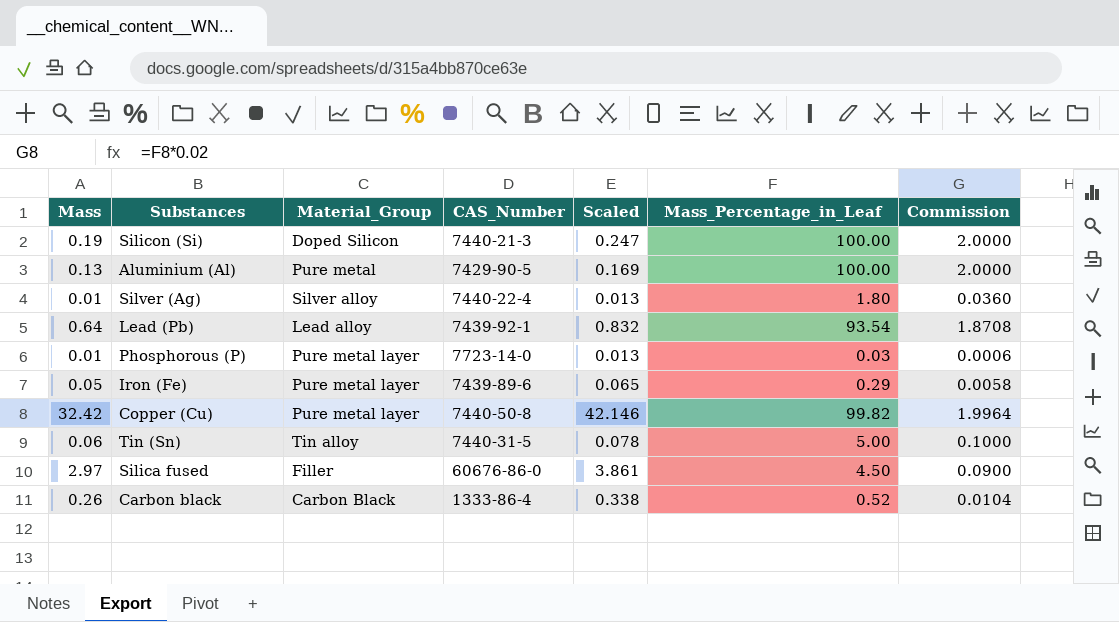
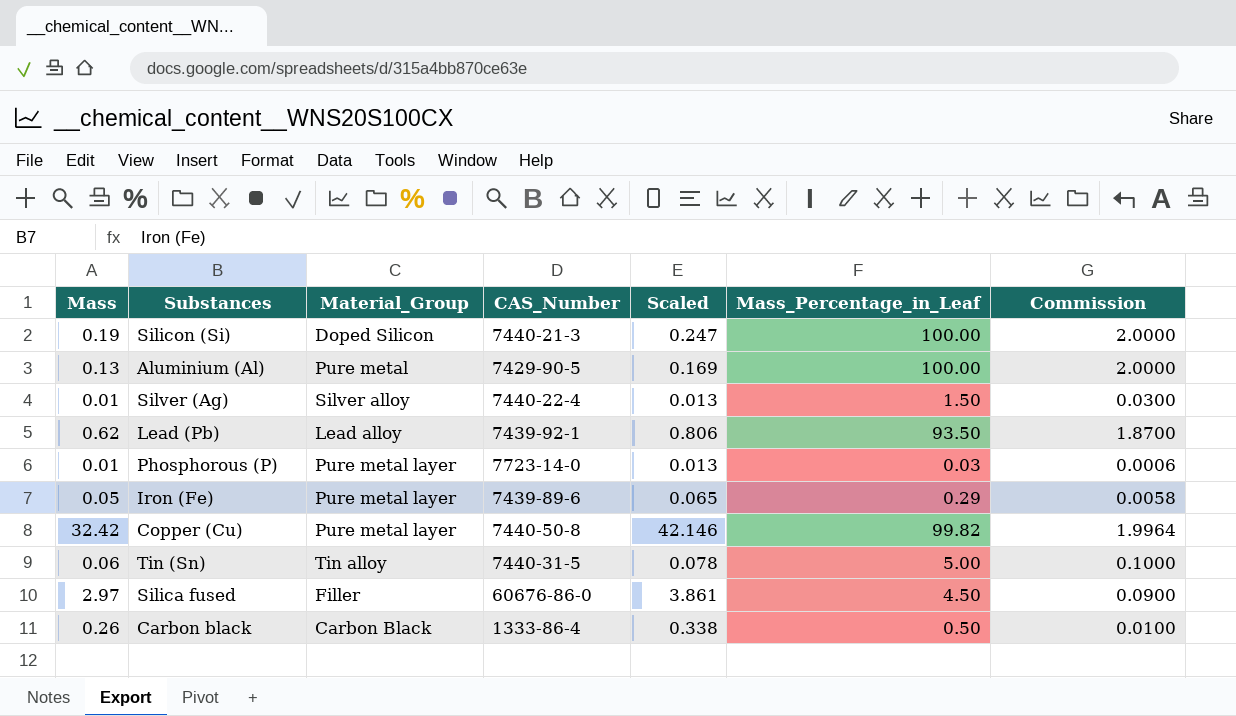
Silver (Ag) | Mass_Percentage_in_Leaf: 1.80 -> 1.50
Silver (Ag) | Commission: 0.0360 -> 0.0300
Lead (Pb) | Mass: 0.64 -> 0.62
Lead (Pb) | Scaled: 0.832 -> 0.806
Lead (Pb) | Mass_Percentage_in_Leaf: 93.54 -> 93.50
Lead (Pb) | Commission: 1.8708 -> 1.8700
Carbon black | Mass_Percentage_in_Leaf: 0.52 -> 0.50
Carbon black | Commission: 0.0104 -> 0.0100

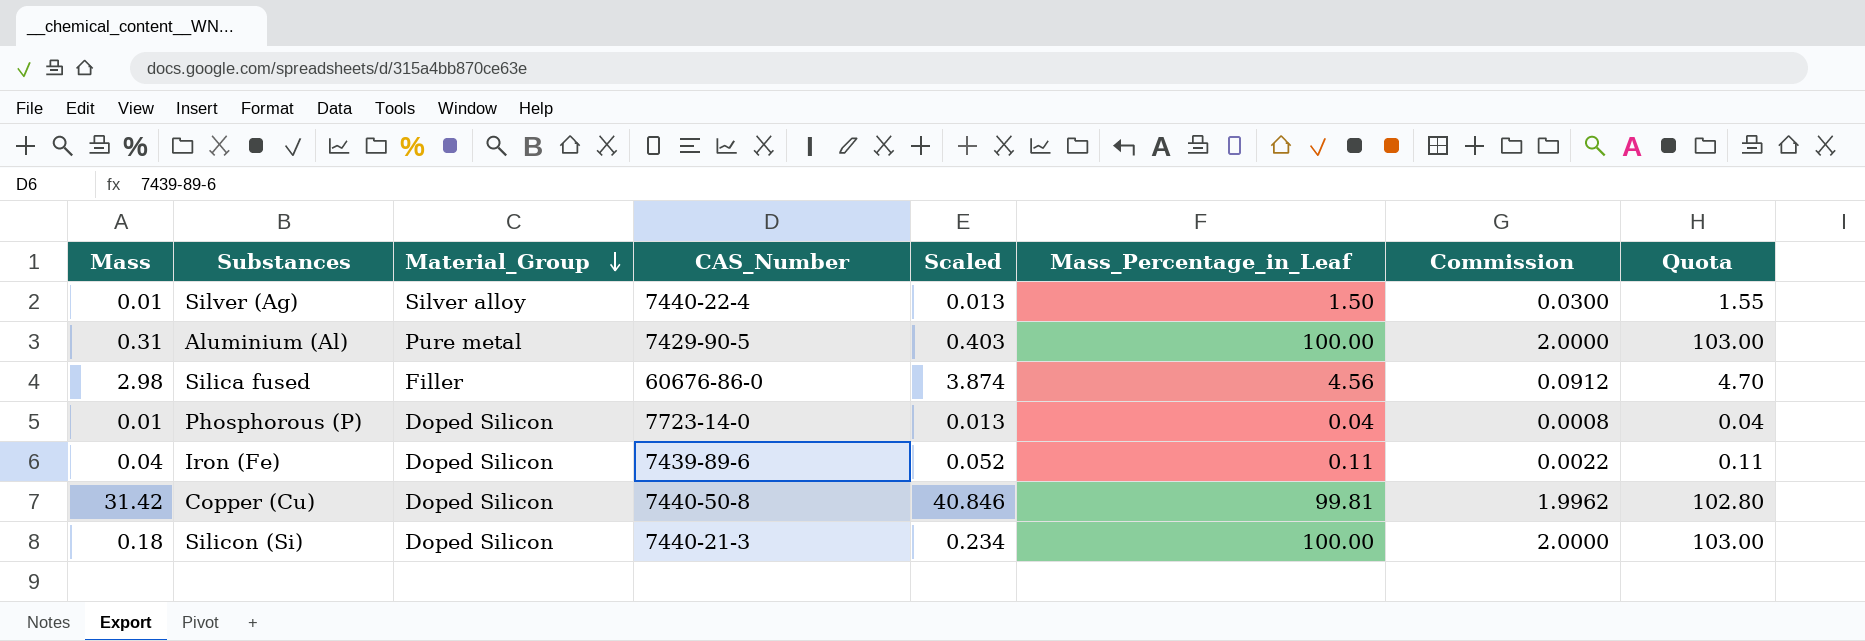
row order: none -> Material_Group descending
column Quota | formula: none -> [Mass_Percentage_in_Leaf] * 1.03
row Lead (Pb): 0.62 | Lead alloy | 7439-92-1 | 0.806 | 93.50 | 1.8700 -> none
row Tin (Sn): 0.06 | Tin alloy | 7440-31-5 | 0.078 | 5.00 | 0.1000 -> none
row Carbon black: 0.26 | Carbon Black | 1333-86-4 | 0.338 | 0.50 | 0.0100 -> none
Aluminium (Al) | Mass: 0.13 -> 0.31
Aluminium (Al) | Scaled: 0.169 -> 0.403
Silica fused | Mass: 2.97 -> 2.98
Silica fused | Scaled: 3.861 -> 3.874
Silica fused | Mass_Percentage_in_Leaf: 4.50 -> 4.56
Silica fused | Commission: 0.0900 -> 0.0912
Phosphorous (P) | Material_Group: Pure metal layer -> Doped Silicon
Phosphorous (P) | Mass_Percentage_in_Leaf: 0.03 -> 0.04
Phosphorous (P) | Commission: 0.0006 -> 0.0008
Iron (Fe) | Mass: 0.05 -> 0.04
Iron (Fe) | Material_Group: Pure metal layer -> Doped Silicon
Iron (Fe) | Scaled: 0.065 -> 0.052
Iron (Fe) | Mass_Percentage_in_Leaf: 0.29 -> 0.11
Iron (Fe) | Commission: 0.0058 -> 0.0022
Copper (Cu) | Mass: 32.42 -> 31.42
Copper (Cu) | Material_Group: Pure metal layer -> Doped Silicon
Copper (Cu) | Scaled: 42.146 -> 40.846
Copper (Cu) | Mass_Percentage_in_Leaf: 99.82 -> 99.81
Copper (Cu) | Commission: 1.9964 -> 1.9962
Silicon (Si) | Mass: 0.19 -> 0.18
Silicon (Si) | Scaled: 0.247 -> 0.234

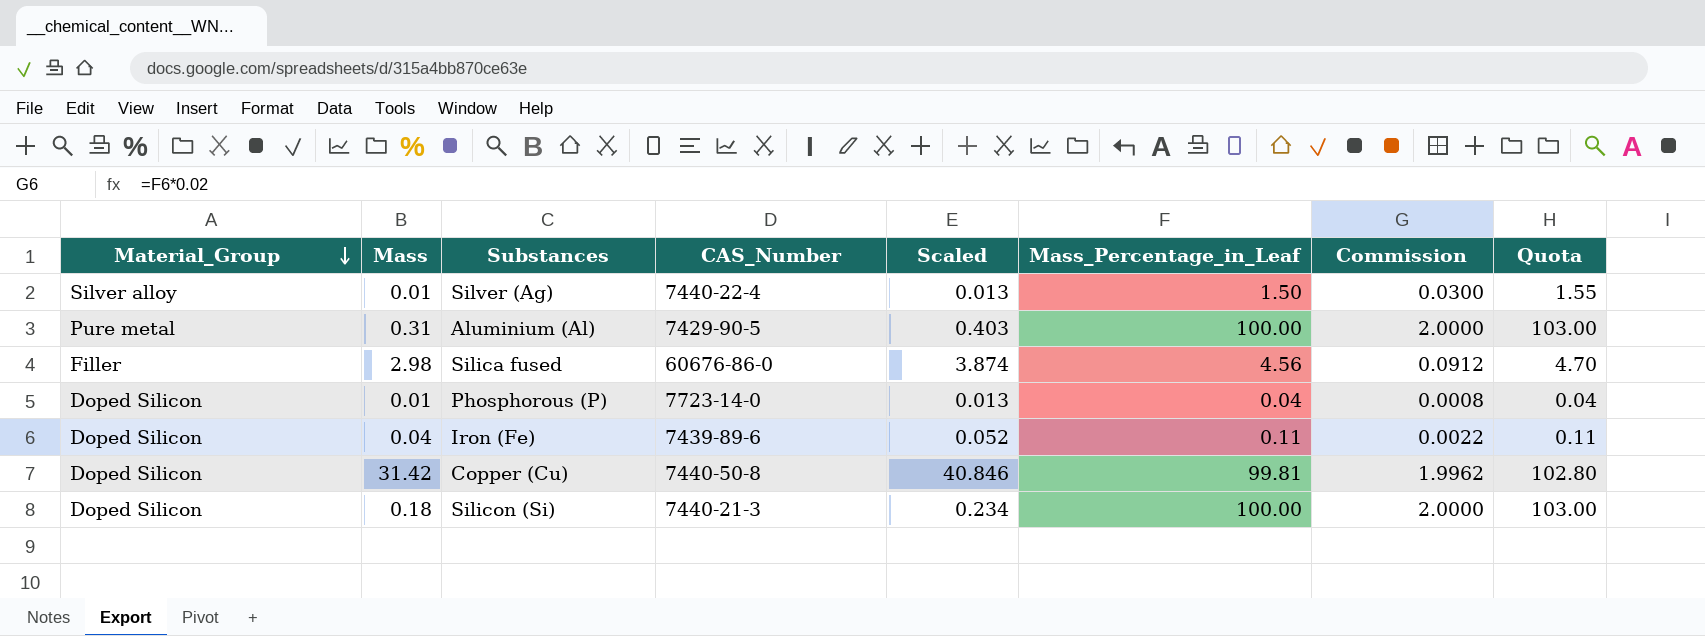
column Material_Group | position: 3 -> 1

